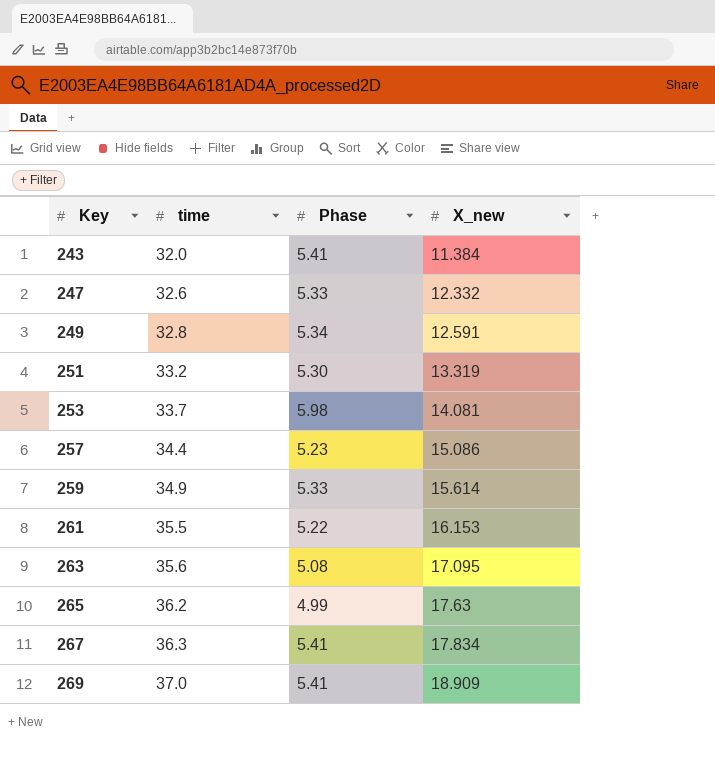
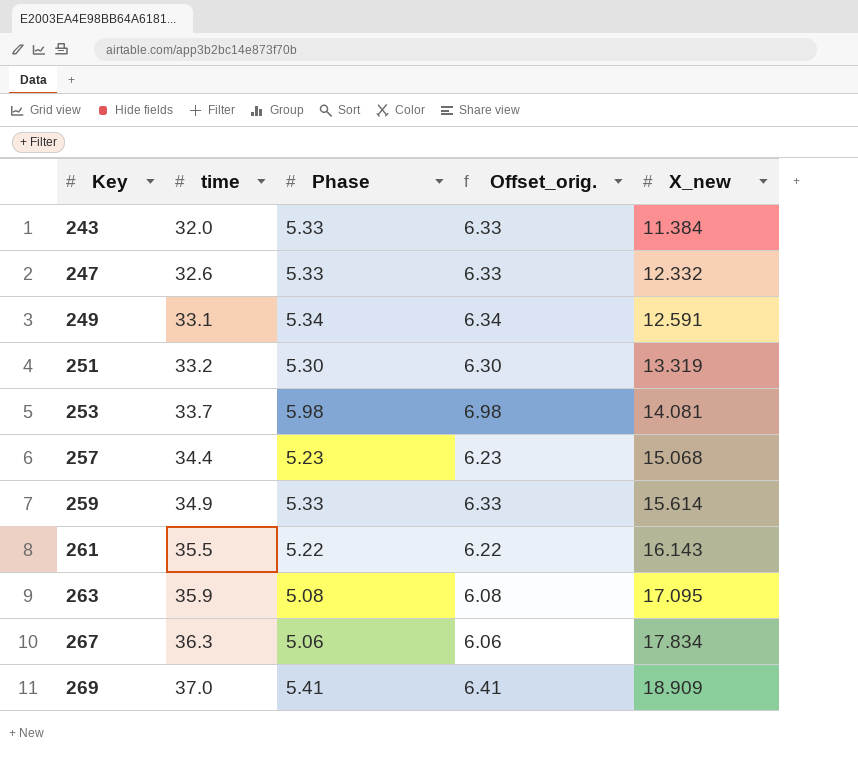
column Offset_orig. | formula: none -> [Phase] + 1
row 265: 36.2 | 4.99 | 17.63 -> none
243 | Phase: 5.41 -> 5.33
249 | time: 32.8 -> 33.1
257 | X_new: 15.086 -> 15.068
261 | X_new: 16.153 -> 16.143
263 | time: 35.6 -> 35.9
267 | Phase: 5.41 -> 5.06

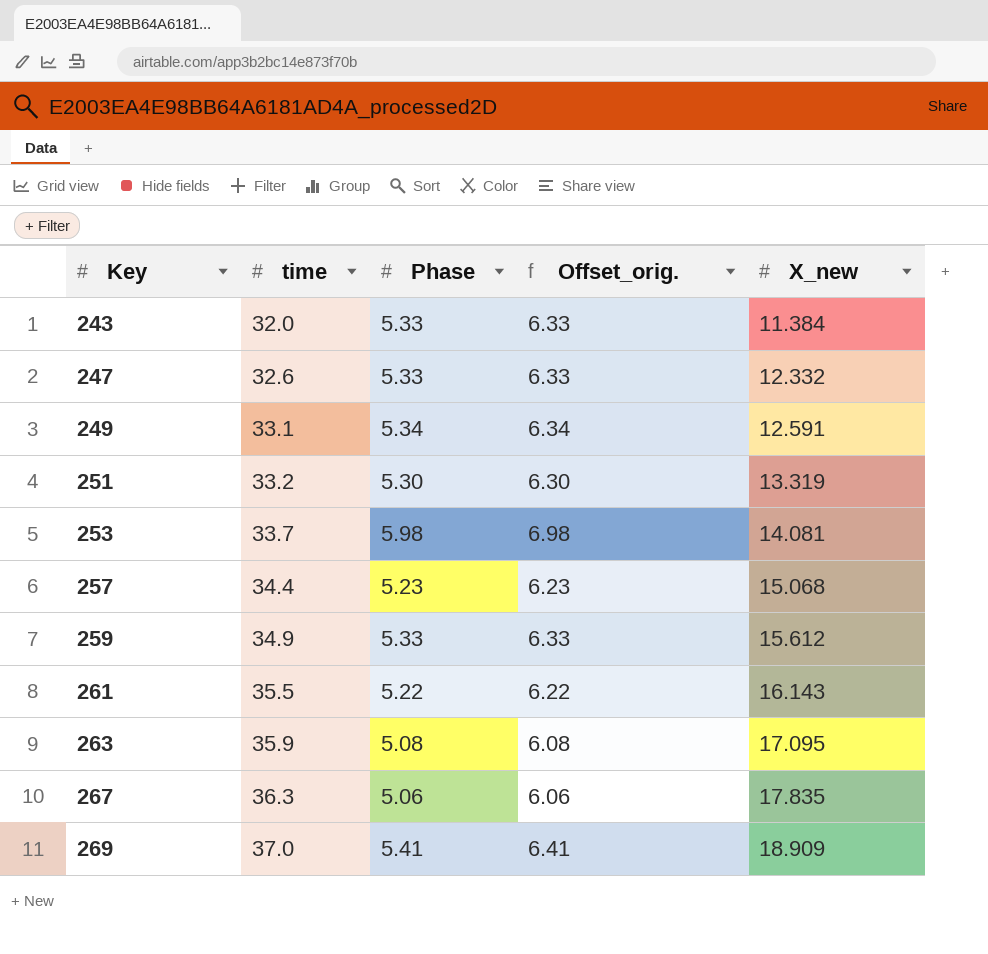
259 | X_new: 15.614 -> 15.612
267 | X_new: 17.834 -> 17.835

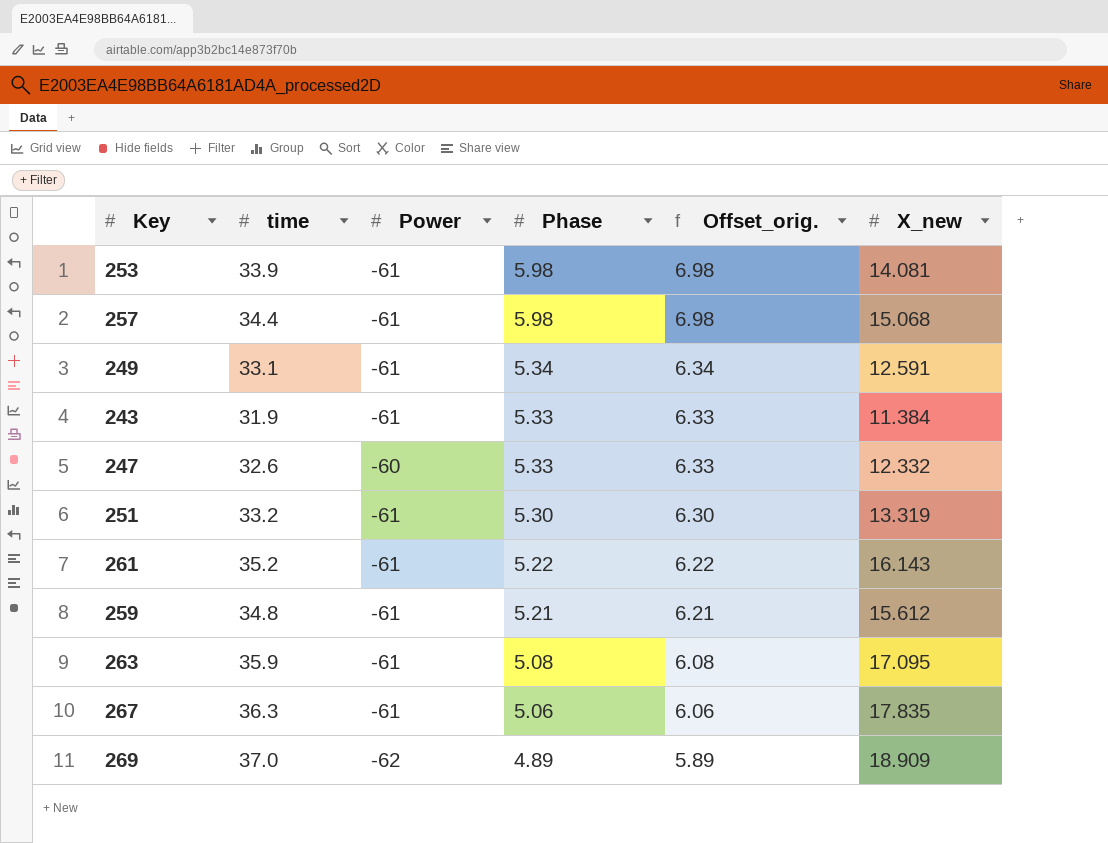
row order: Key ascending -> Phase descending
column Power | position: none -> 3
253 | time: 33.7 -> 33.9
257 | Phase: 5.23 -> 5.98
257 | Offset_orig.: 6.23 -> 6.98
243 | time: 32.0 -> 31.9
261 | time: 35.5 -> 35.2
259 | time: 34.9 -> 34.8
259 | Phase: 5.33 -> 5.21
259 | Offset_orig.: 6.33 -> 6.21
269 | Phase: 5.41 -> 4.89
269 | Offset_orig.: 6.41 -> 5.89

